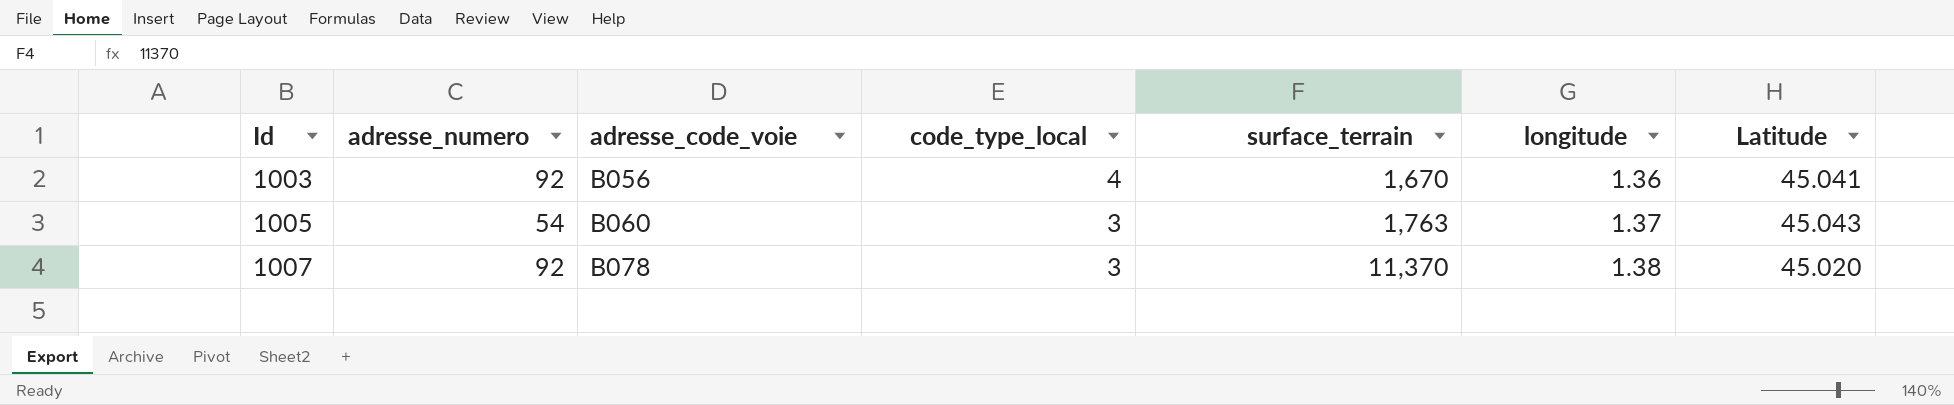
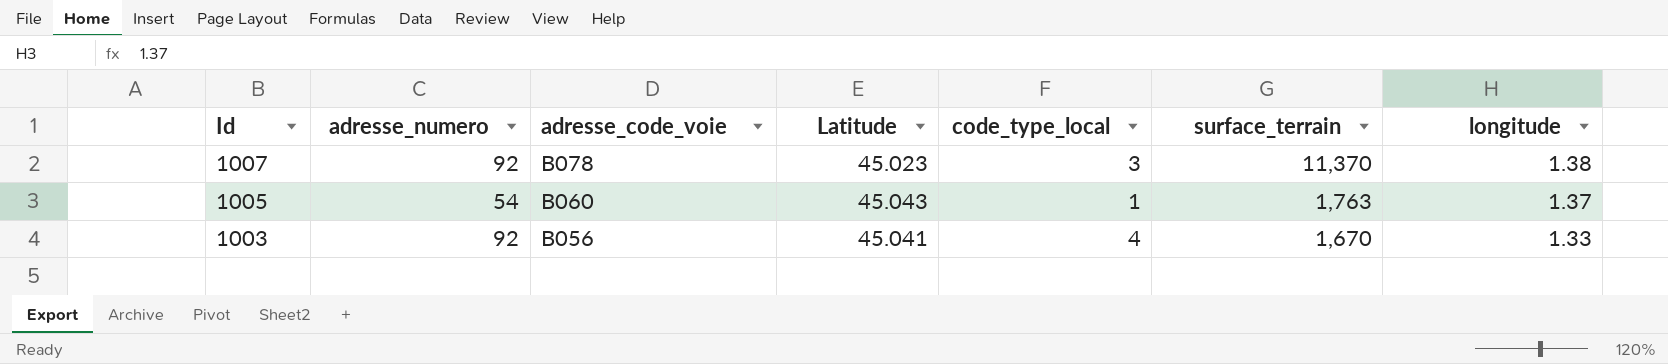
row order: Id ascending -> Id descending
column Latitude | position: 7 -> 4
1007 | Latitude: 45.020 -> 45.023
1005 | code_type_local: 3 -> 1
1003 | longitude: 1.36 -> 1.33

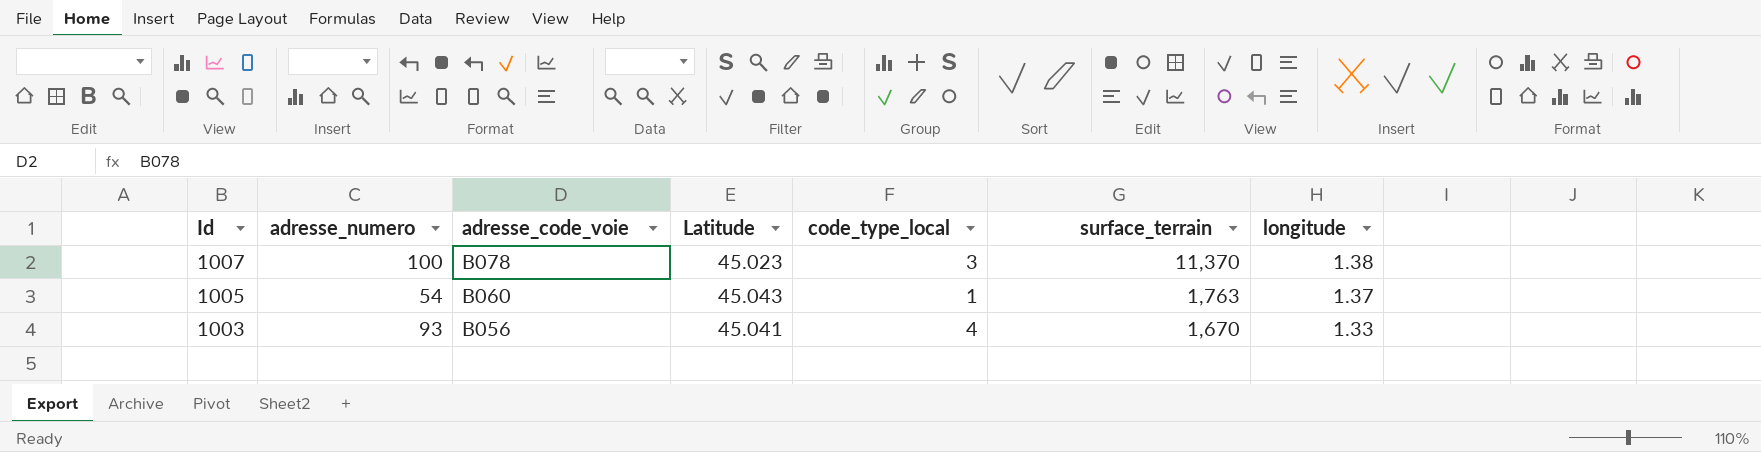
1007 | adresse_numero: 92 -> 100
1003 | adresse_numero: 92 -> 93

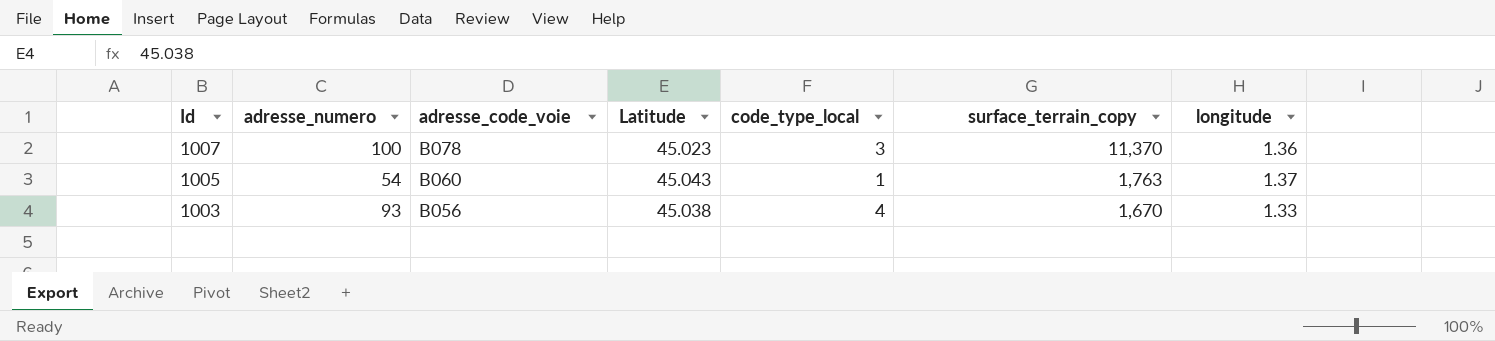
column name: surface_terrain -> surface_terrain_copy
1007 | longitude: 1.38 -> 1.36
1003 | Latitude: 45.041 -> 45.038

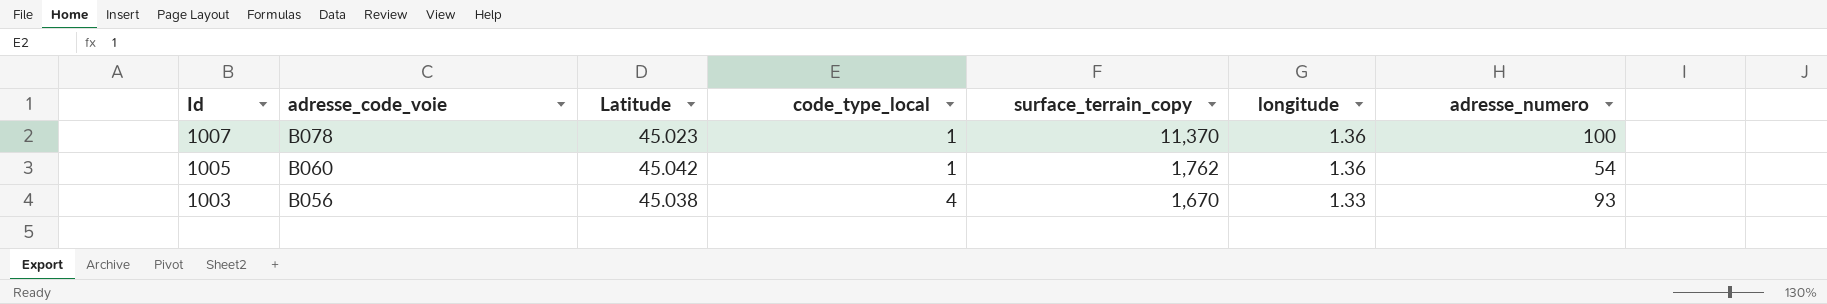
column adresse_numero | position: 2 -> 7
1007 | code_type_local: 3 -> 1
1005 | Latitude: 45.043 -> 45.042
1005 | surface_terrain_copy: 1,763 -> 1,762
1005 | longitude: 1.37 -> 1.36

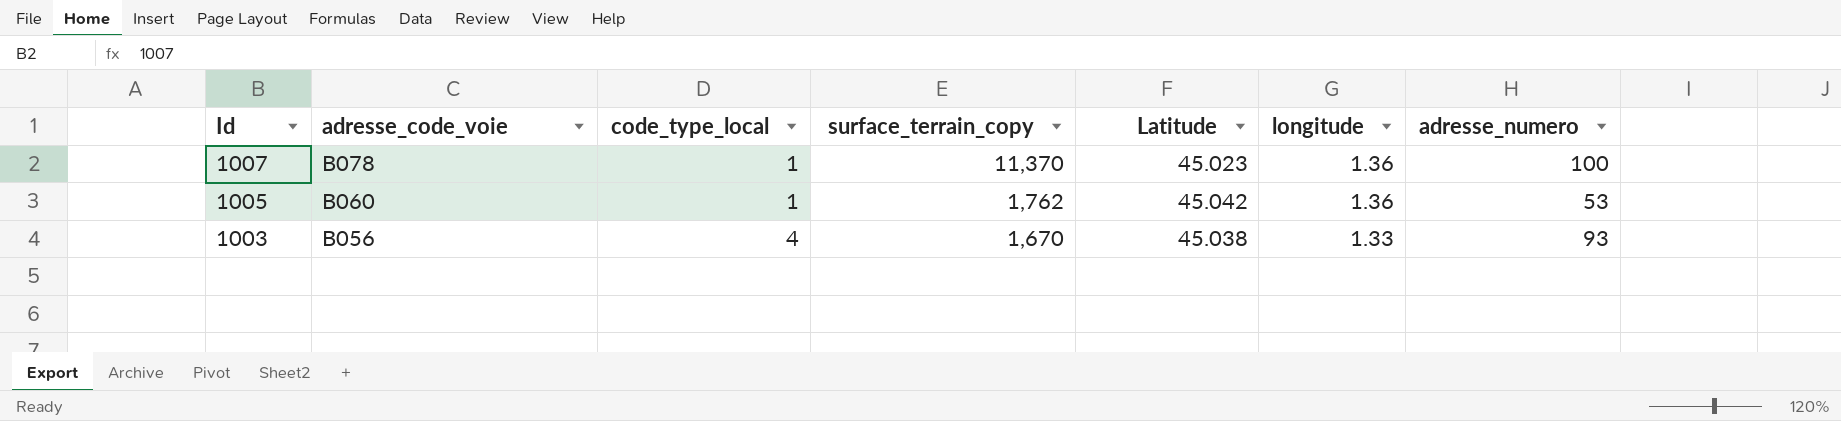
column Latitude | position: 3 -> 5
1005 | adresse_numero: 54 -> 53

